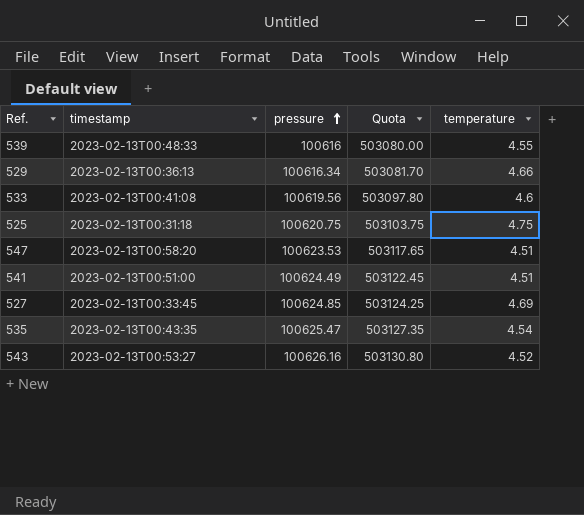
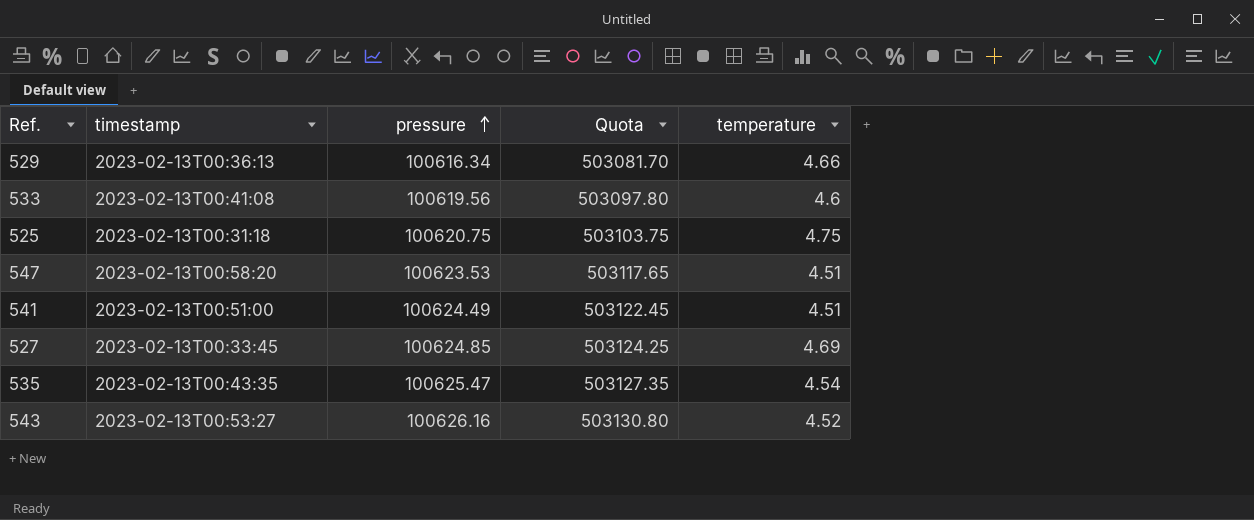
row 539: 2023-02-13T00:48:33 | 100616 | 503080.00 | 4.55 -> none

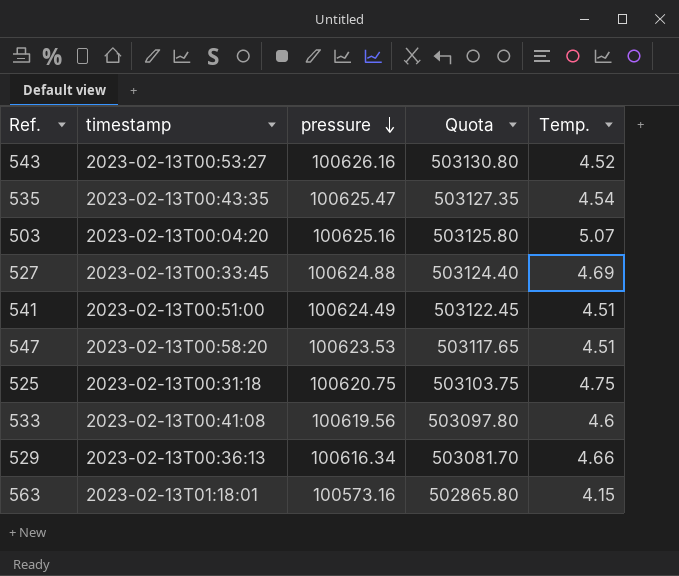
row order: pressure ascending -> pressure descending
column name: temperature -> Temp.
row 503: none -> 2023-02-13T00:04:20 | 100625.16 | 503125.80 | 5.07
527 | pressure: 100624.85 -> 100624.88
527 | Quota: 503124.25 -> 503124.40
row 563: none -> 2023-02-13T01:18:01 | 100573.16 | 502865.80 | 4.15

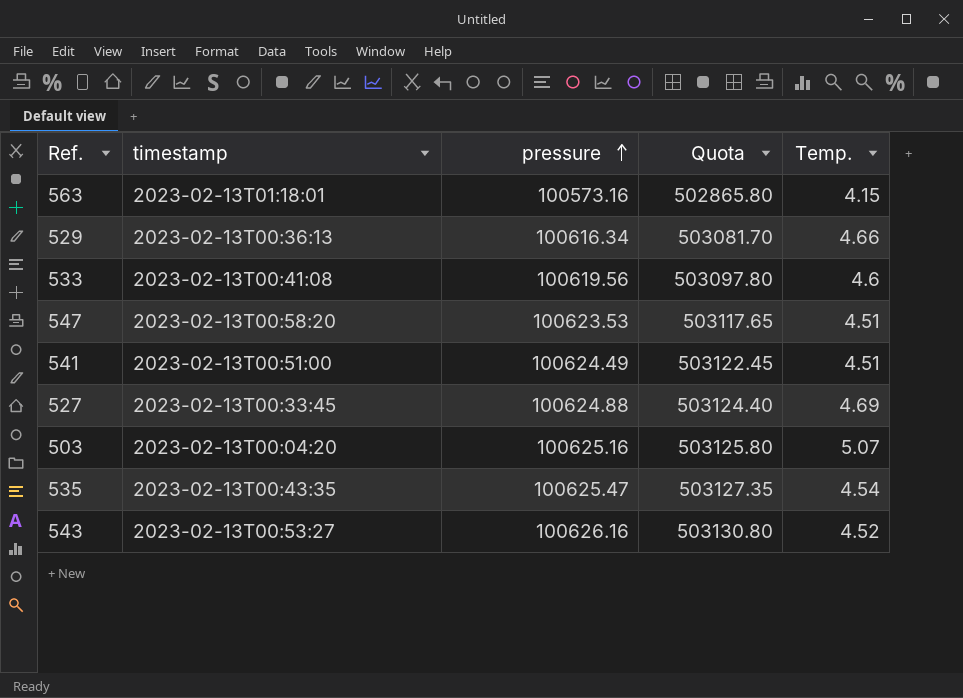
row order: pressure descending -> pressure ascending
row 525: 2023-02-13T00:31:18 | 100620.75 | 503103.75 | 4.75 -> none

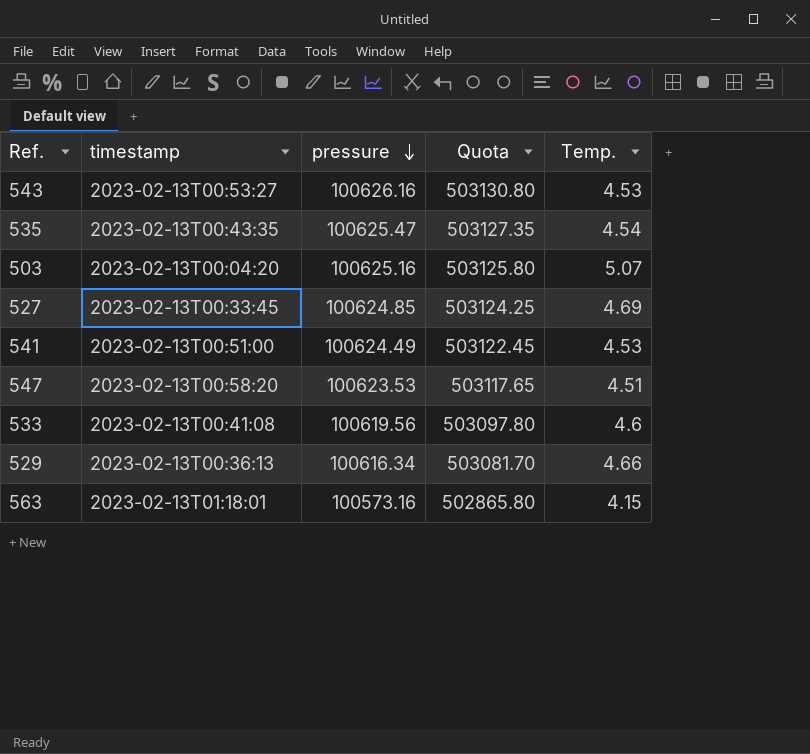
row order: pressure ascending -> pressure descending
543 | Temp.: 4.52 -> 4.53
527 | pressure: 100624.88 -> 100624.85
527 | Quota: 503124.40 -> 503124.25
541 | Temp.: 4.51 -> 4.53

